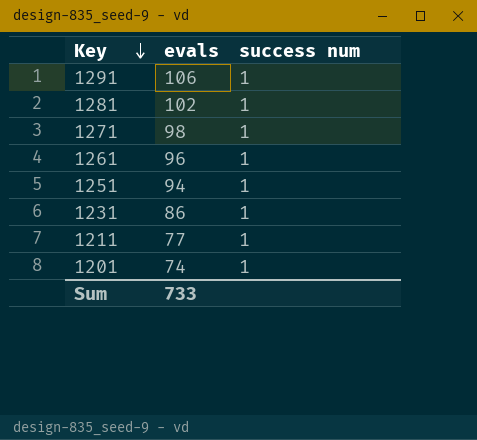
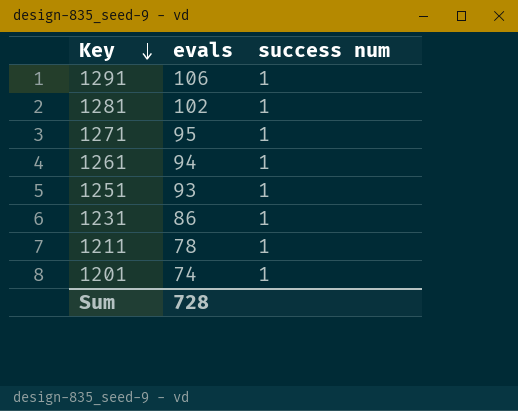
1271 | evals: 98 -> 95
1261 | evals: 96 -> 94
1251 | evals: 94 -> 93
1211 | evals: 77 -> 78
Sum | evals: 733 -> 728

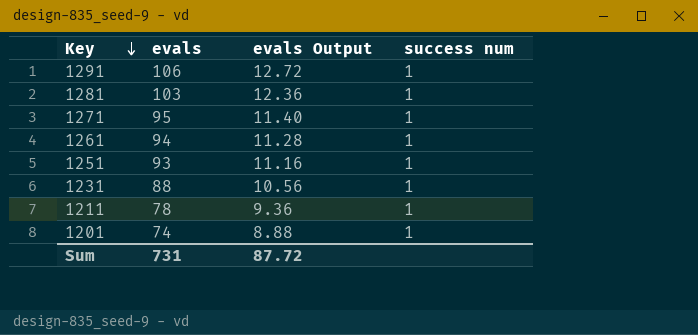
column evals Output | formula: none -> [evals] * 0.12
1281 | evals: 102 -> 103
1231 | evals: 86 -> 88
Sum | evals: 728 -> 731

